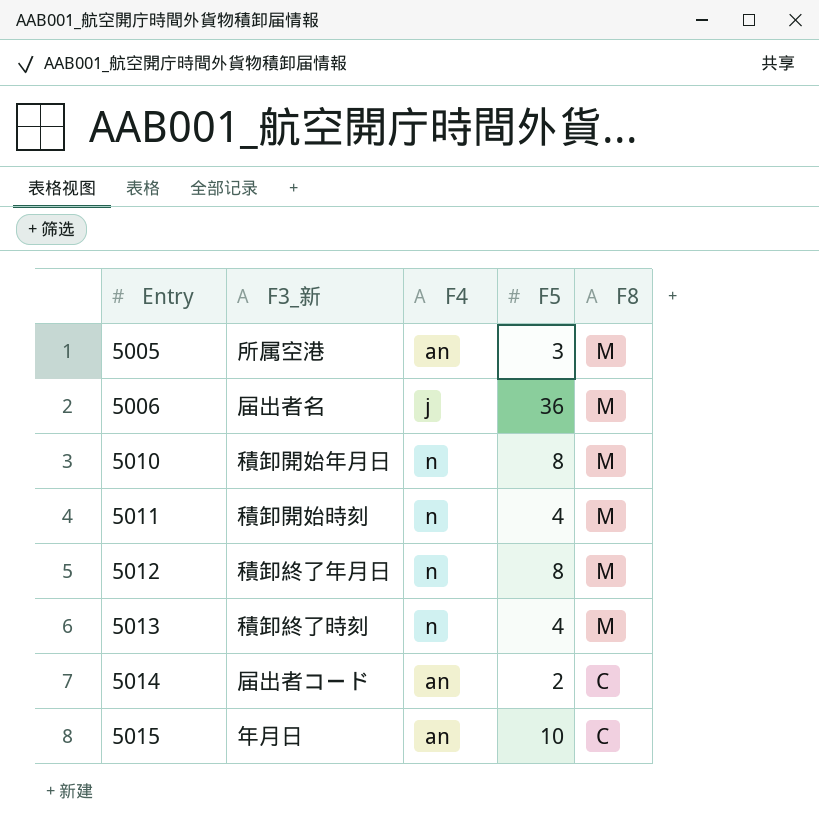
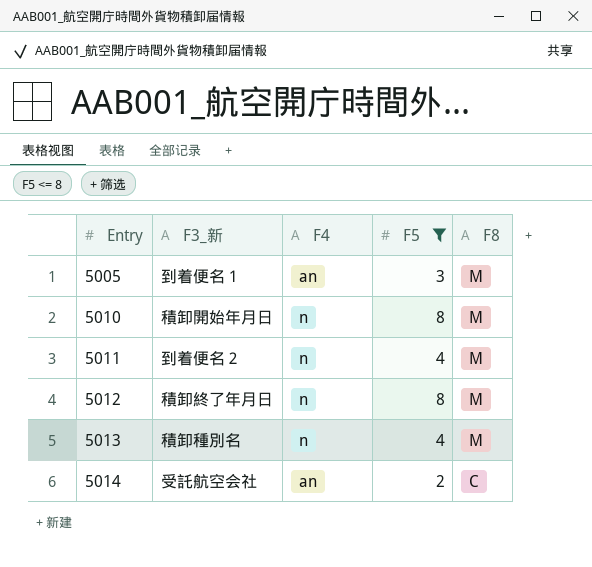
filter: none -> F5 <= 8
5005 | F3_新: 所属空港 -> 到着便名１
5011 | F3_新: 積卸開始時刻 -> 到着便名２
5013 | F3_新: 積卸終了時刻 -> 積卸種別名
5014 | F3_新: 届出者コード -> 受託航空会社

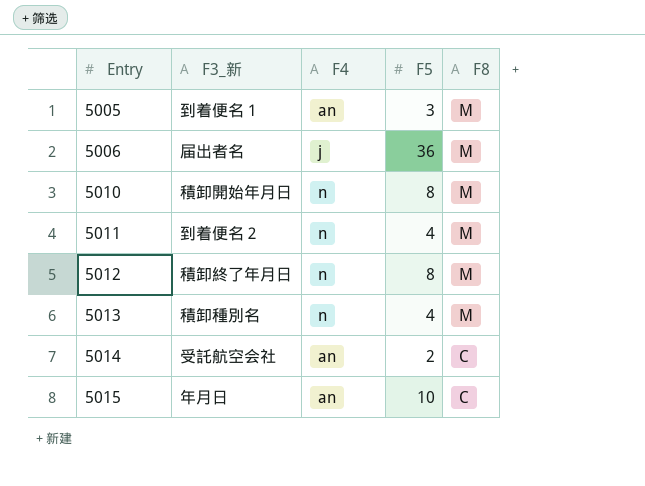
filter: F5 <= 8 -> none

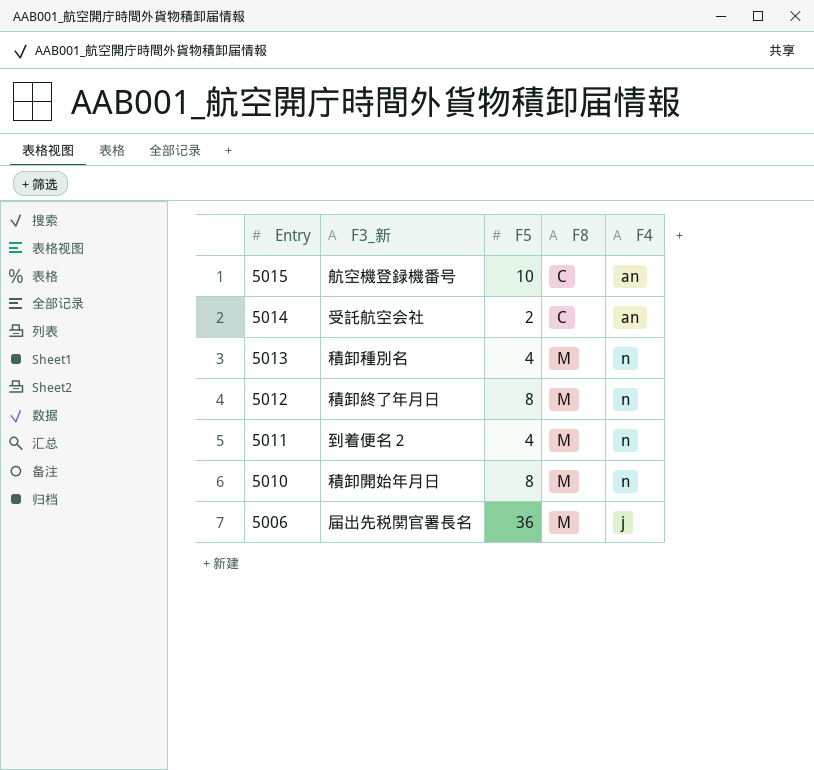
row order: Entry ascending -> Entry descending
column F4 | position: 3 -> 5
row 5005: 到着便名１ | an | 3 | M -> none
5015 | F3_新: 年月日 -> 航空機登録機番号
5006 | F3_新: 届出者名 -> 届出先税関官署長名

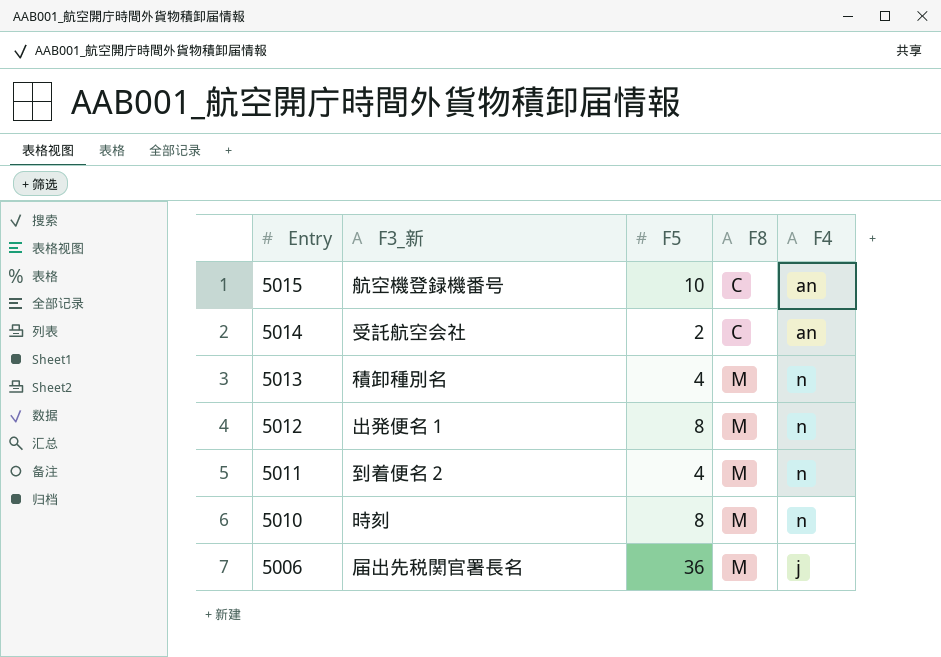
5012 | F3_新: 積卸終了年月日 -> 出発便名１
5010 | F3_新: 積卸開始年月日 -> 時刻

